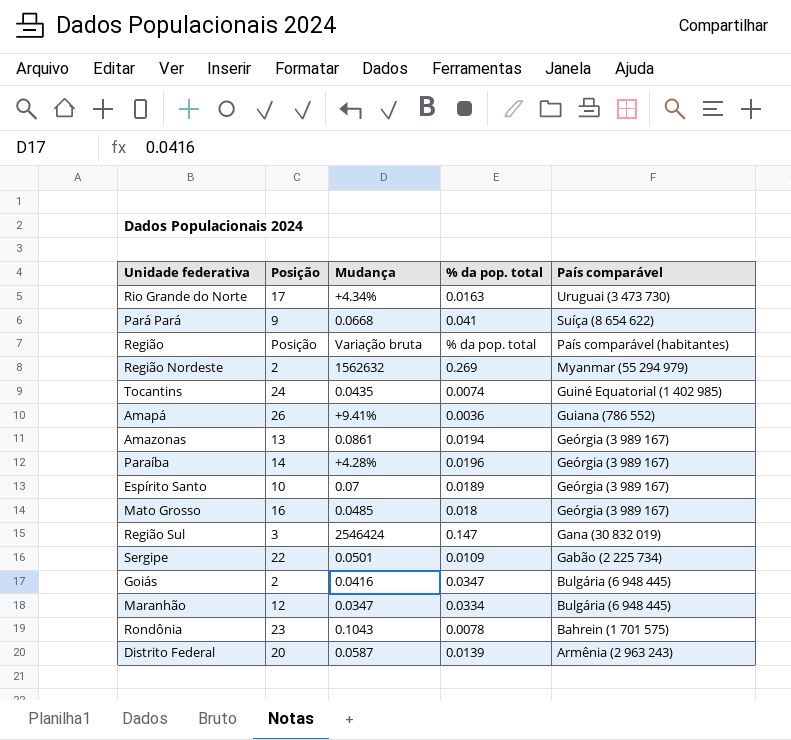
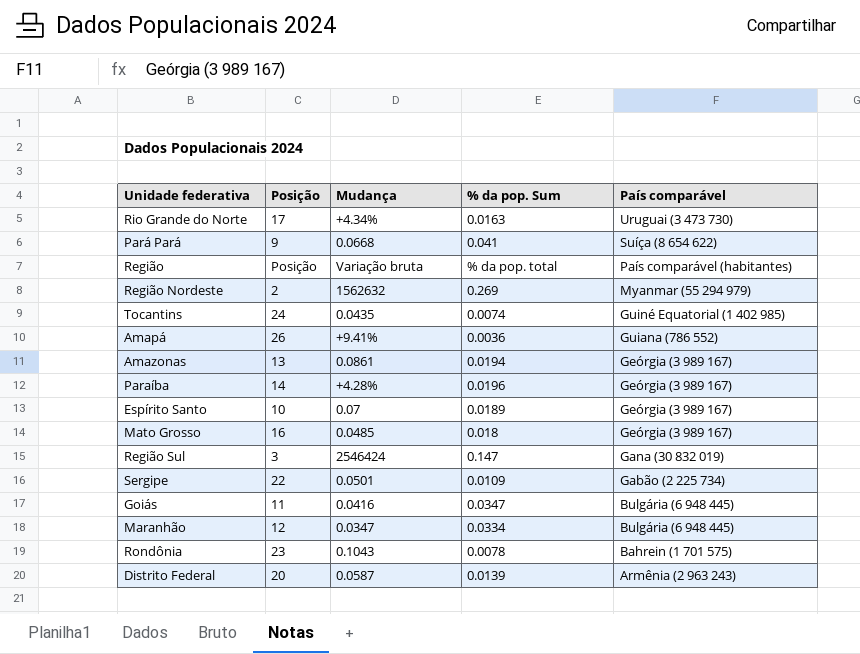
column name: % da pop. total -> % da pop. Sum
Goiás | Posição: 2 -> 11

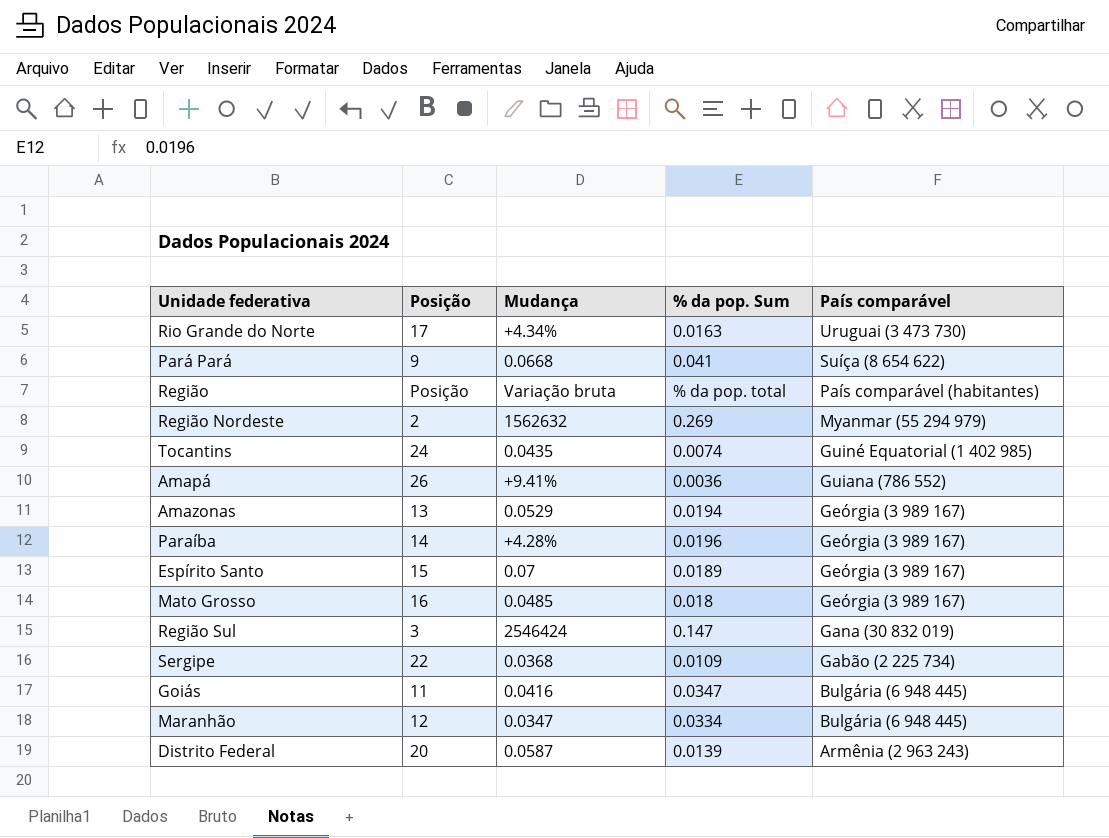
row Rondônia: 23 | 0.1043 | 0.0078 | Bahrein (1 701 575) -> none
Amazonas | Mudança: 0.0861 -> 0.0529
Espírito Santo | Posição: 10 -> 15
Sergipe | Mudança: 0.0501 -> 0.0368

